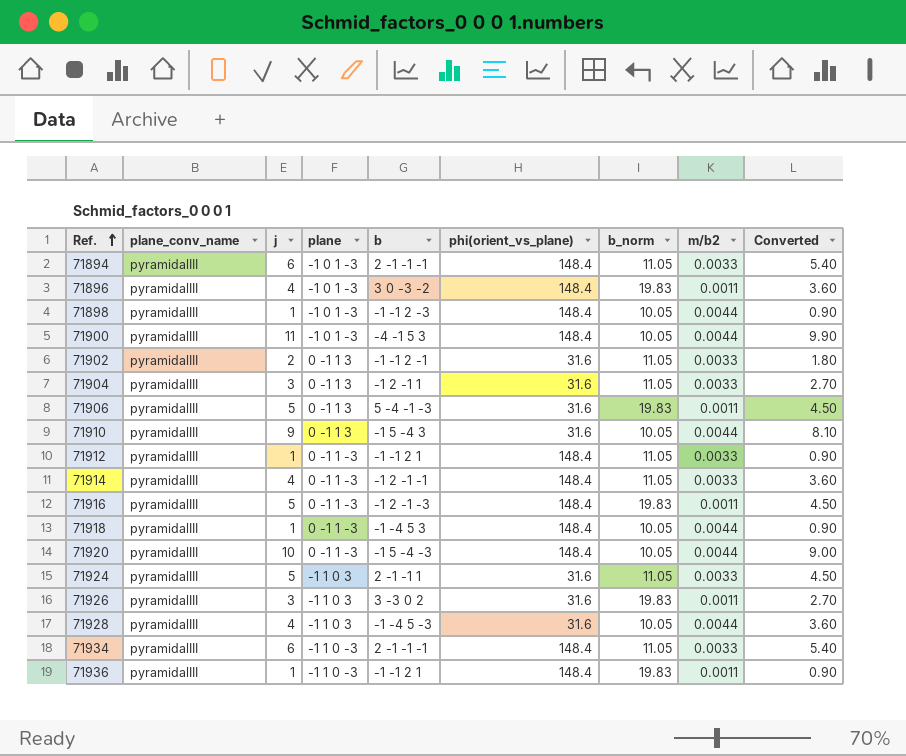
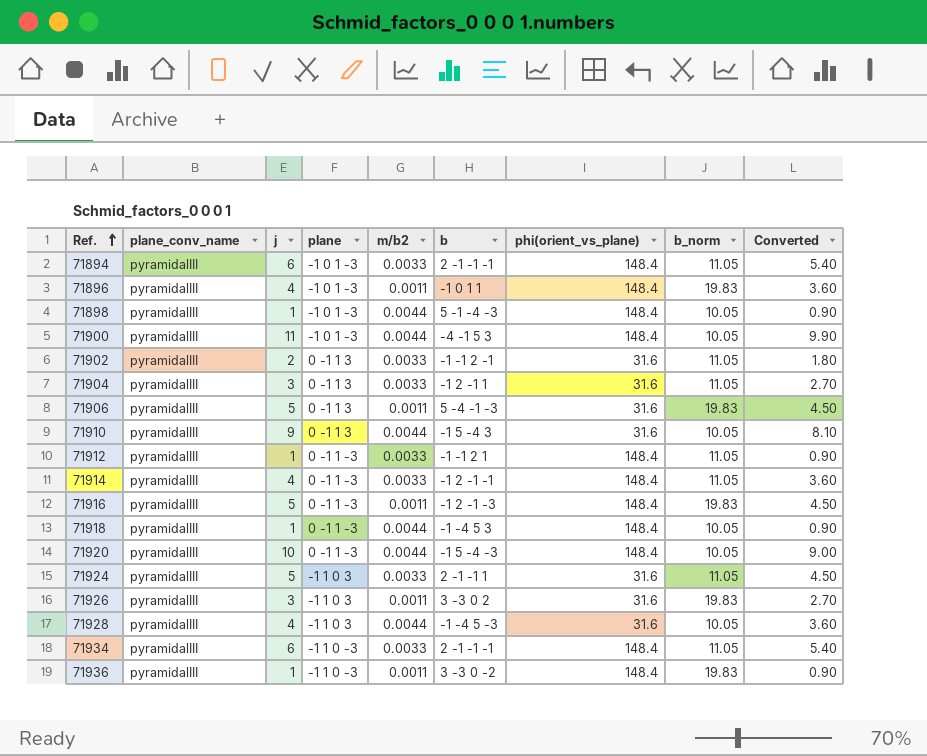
column m/b2 | position: 8 -> 5
71896 | b: 3 0 -3 -2 -> -1 0 1 1
71898 | b: -1 -1 2 -3 -> 5 -1 -4 -3
71936 | b: -1 -1 2 1 -> 3 -3 0 -2

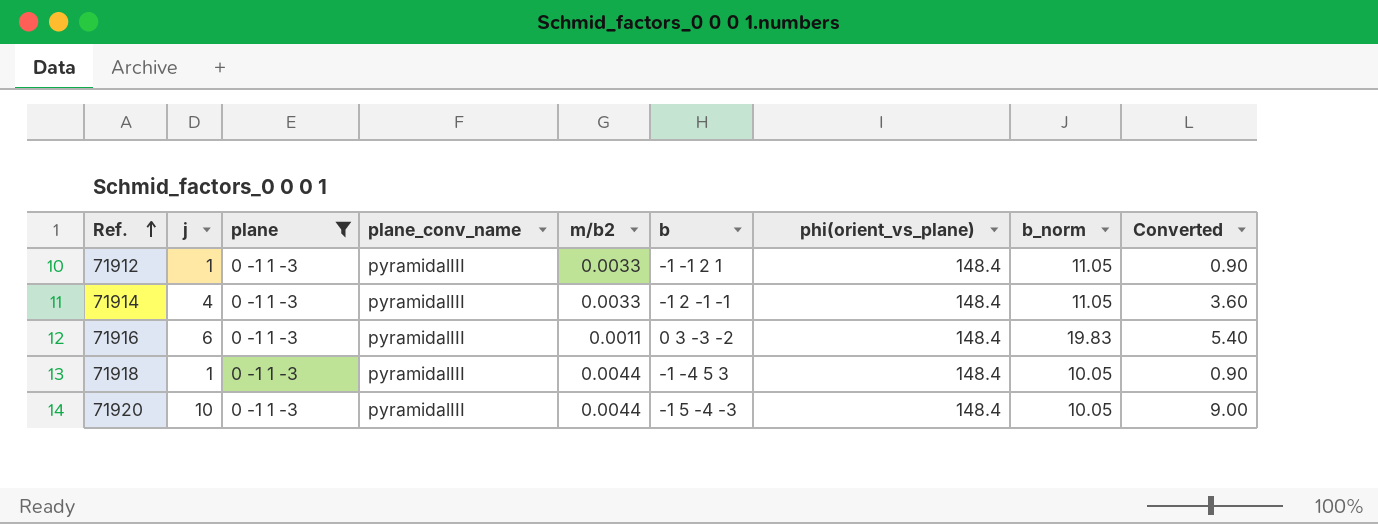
filter: none -> plane = 0 -1 1 -3
column plane_conv_name | position: 2 -> 4
71916 | j: 5 -> 6
71916 | b: -1 2 -1 -3 -> 0 3 -3 -2
71916 | Converted: 4.50 -> 5.40

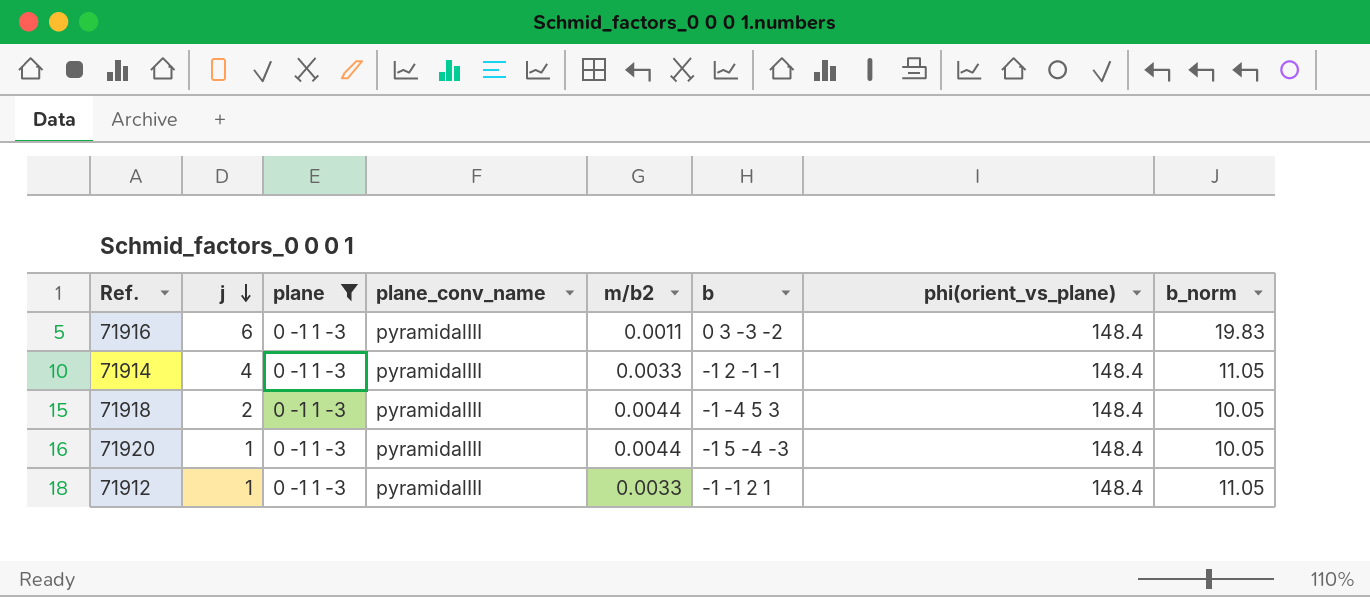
row order: Ref. ascending -> j descending
column Converted | formula: [j] * 0.9 -> none
71918 | j: 1 -> 2
71920 | j: 10 -> 1

